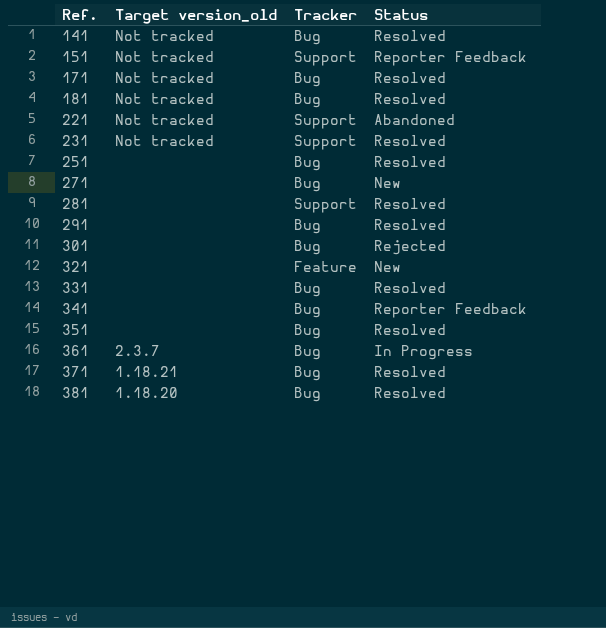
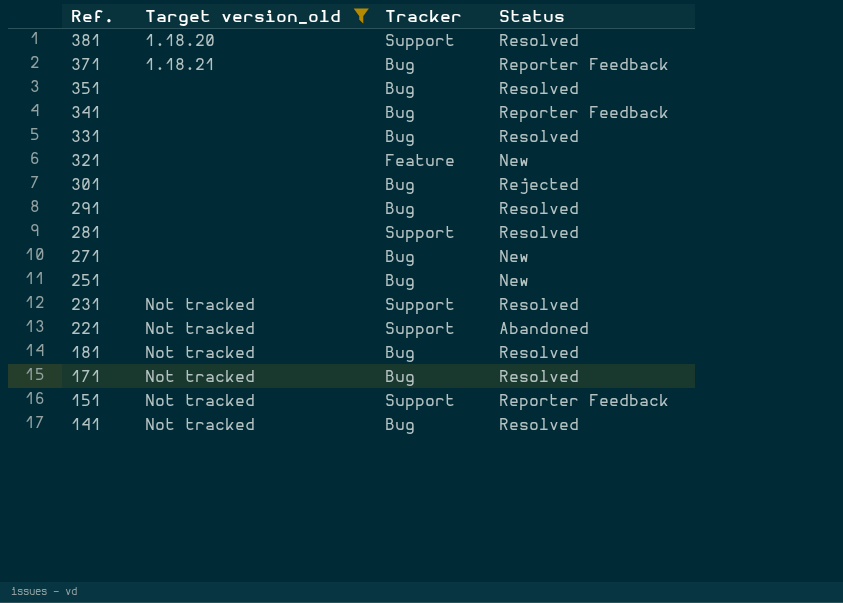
filter: none -> Target version_old != 2.3.7
row order: Ref. ascending -> Ref. descending
381 | Tracker: Bug -> Support
371 | Status: Resolved -> Reporter Feedback
251 | Status: Resolved -> New

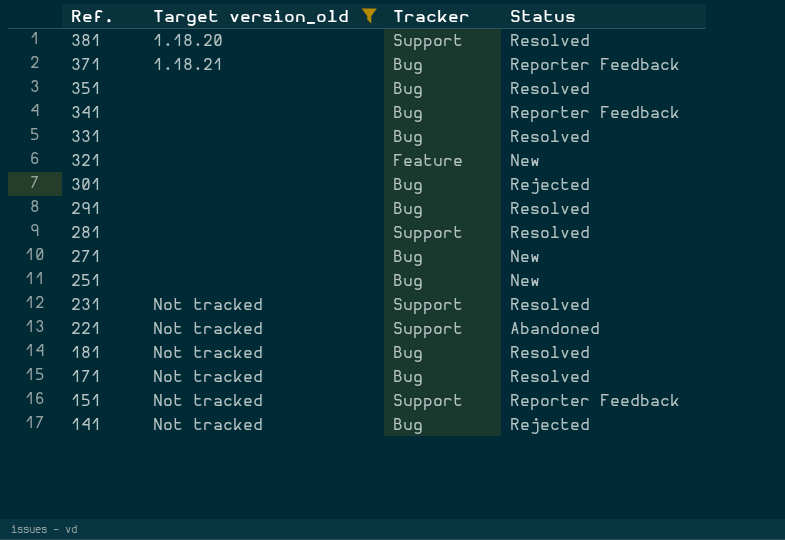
141 | Status: Resolved -> Rejected

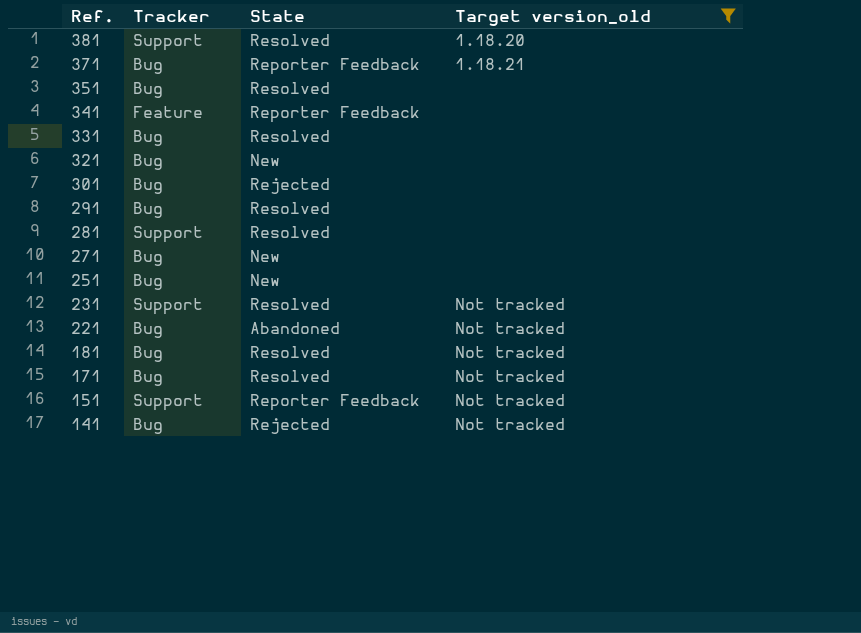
column name: Status -> State
column Target version_old | position: 2 -> 4
341 | Tracker: Bug -> Feature
321 | Tracker: Feature -> Bug
221 | Tracker: Support -> Bug

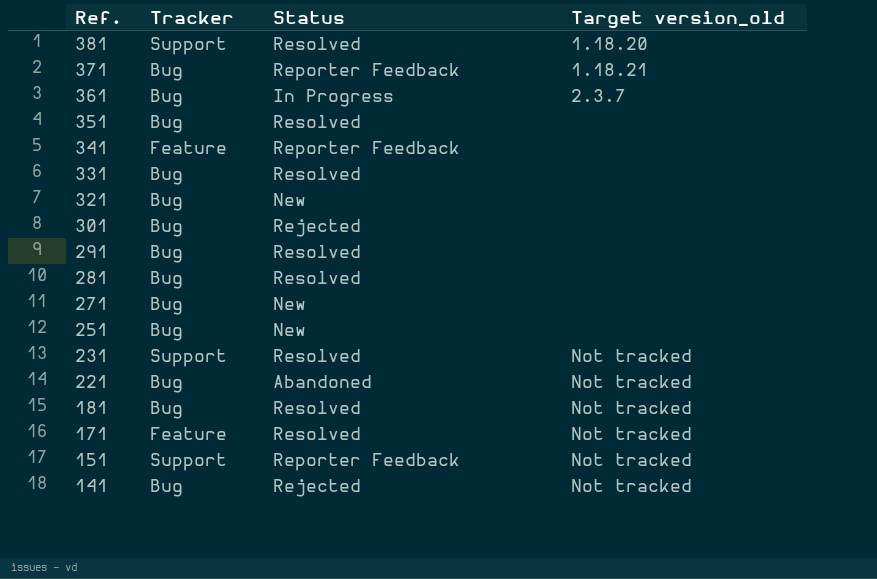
filter: Target version_old != 2.3.7 -> none
column name: State -> Status
281 | Tracker: Support -> Bug
171 | Tracker: Bug -> Feature

